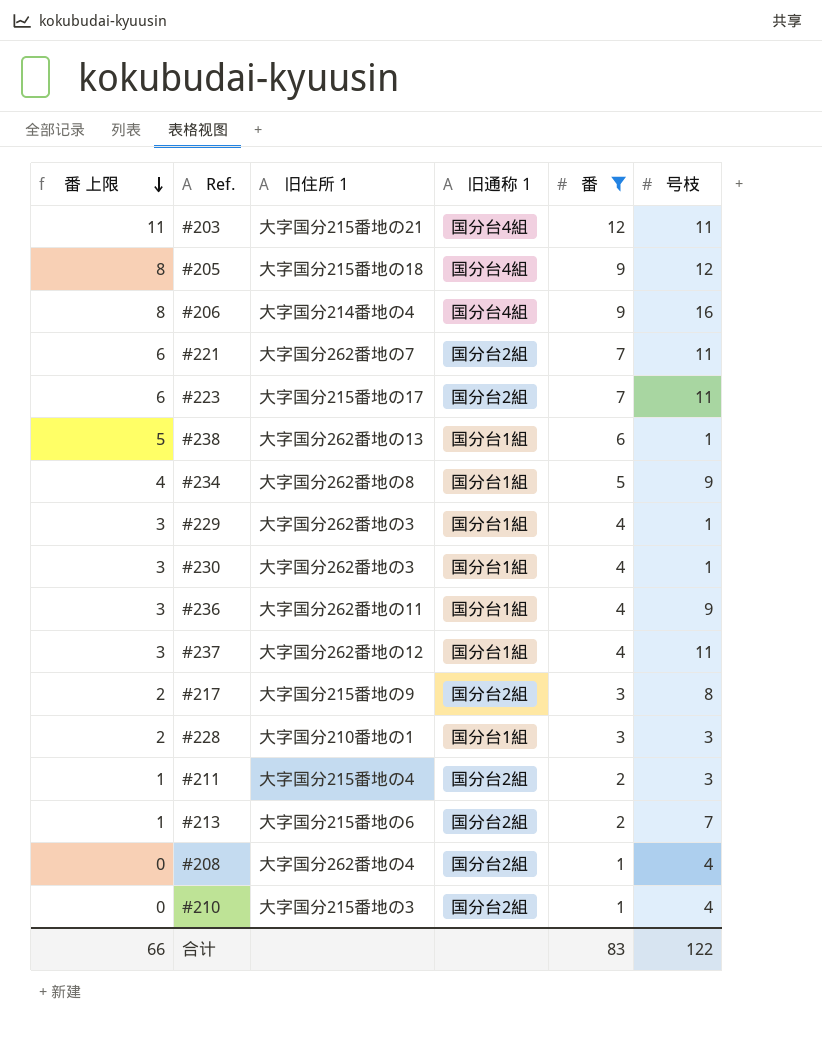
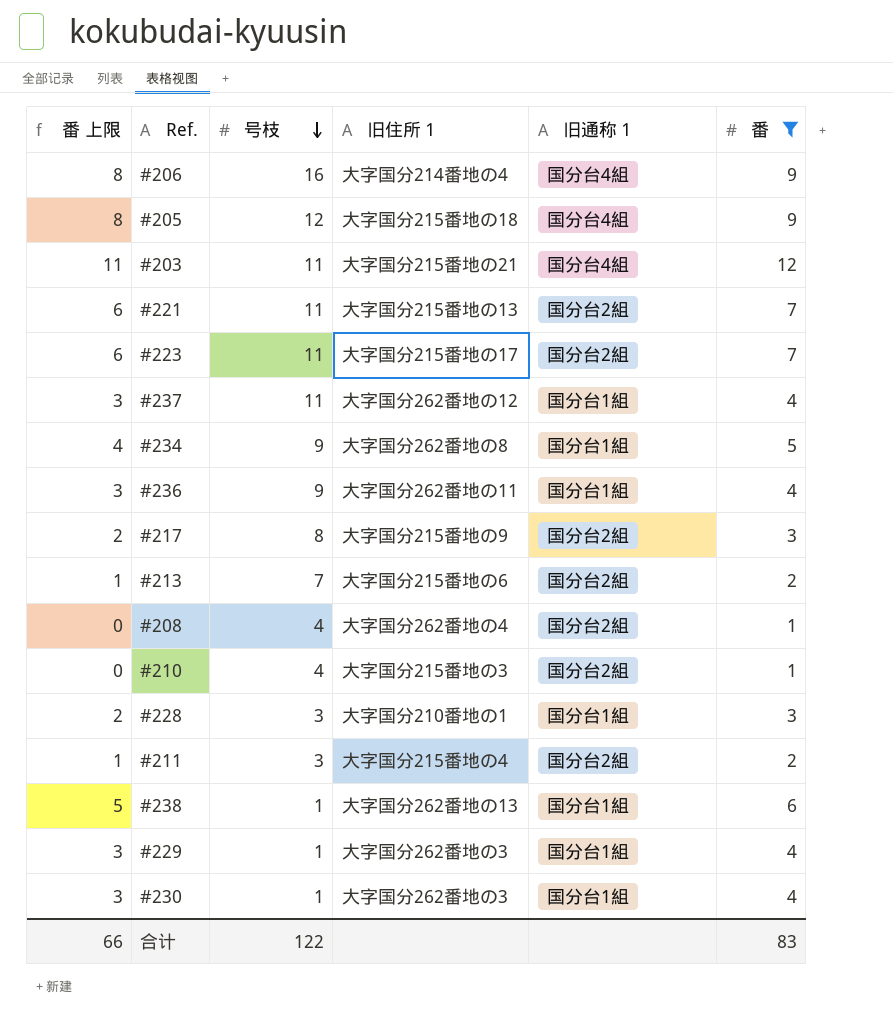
row order: 番 上限 descending -> 号枝 descending
column 号枝 | position: 6 -> 3
#221 | 旧住所１: 大字国分262番地の7 -> 大字国分215番地の13

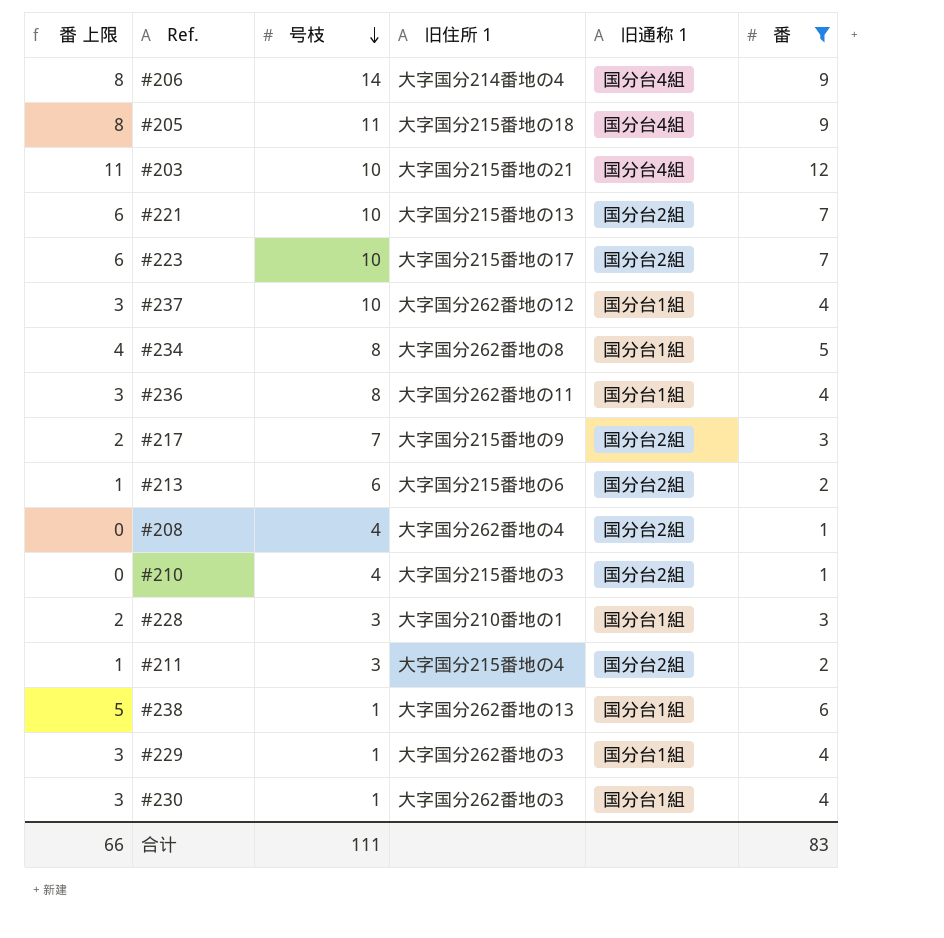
#206 | 号枝: 16 -> 14
#205 | 号枝: 12 -> 11
#203 | 号枝: 11 -> 10
#221 | 号枝: 11 -> 10
#223 | 号枝: 11 -> 10
#237 | 号枝: 11 -> 10
#234 | 号枝: 9 -> 8
#236 | 号枝: 9 -> 8
#217 | 号枝: 8 -> 7
#213 | 号枝: 7 -> 6
合计 | 号枝: 122 -> 111

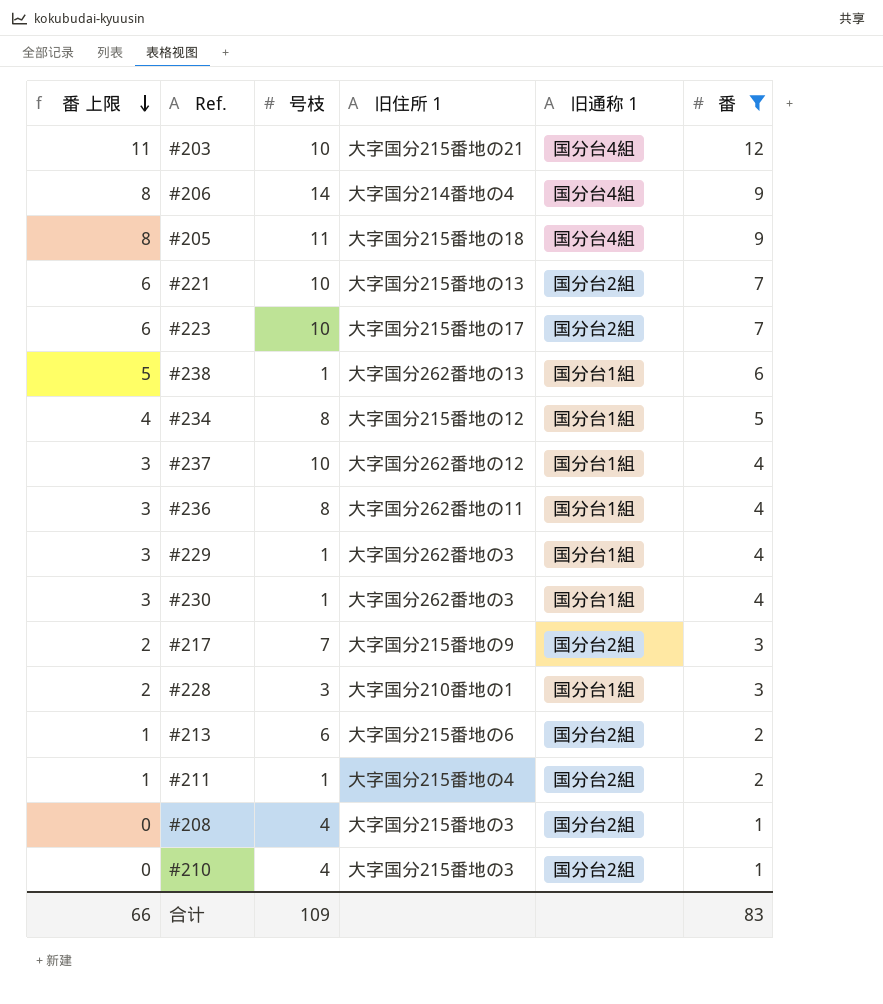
row order: 号枝 descending -> 番 上限 descending
#234 | 旧住所１: 大字国分262番地の8 -> 大字国分215番地の12
#211 | 号枝: 3 -> 1
#208 | 旧住所１: 大字国分262番地の4 -> 大字国分215番地の3
合计 | 号枝: 111 -> 109

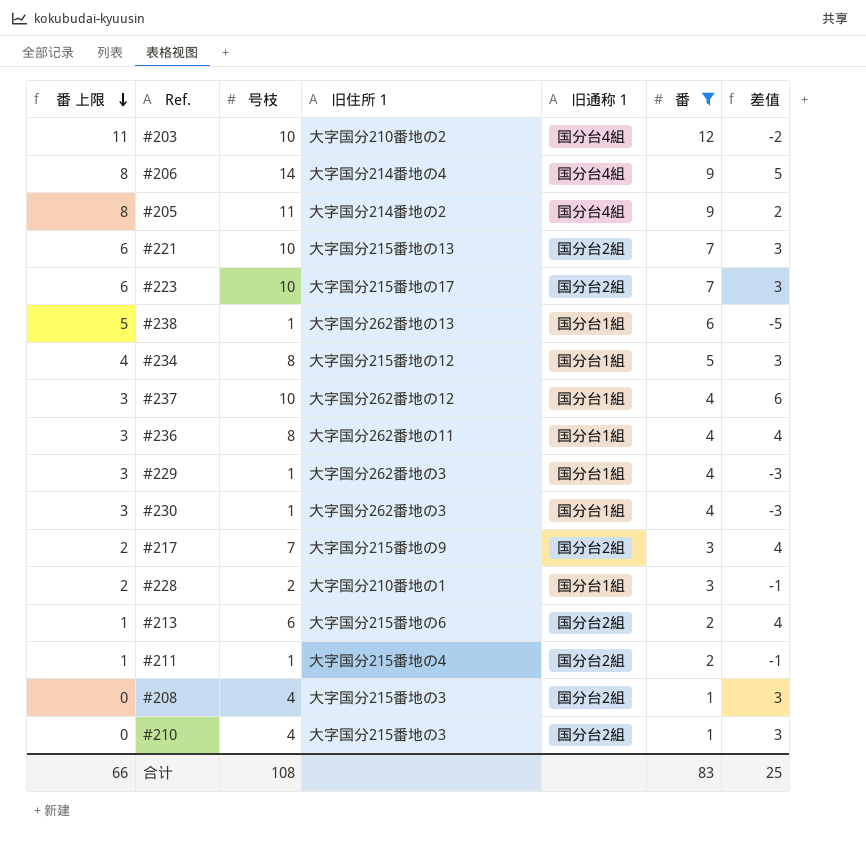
column 差值 | formula: none -> [号枝] - [番]
#203 | 旧住所１: 大字国分215番地の21 -> 大字国分210番地の2
#205 | 旧住所１: 大字国分215番地の18 -> 大字国分214番地の2
#228 | 号枝: 3 -> 2
合计 | 号枝: 109 -> 108

